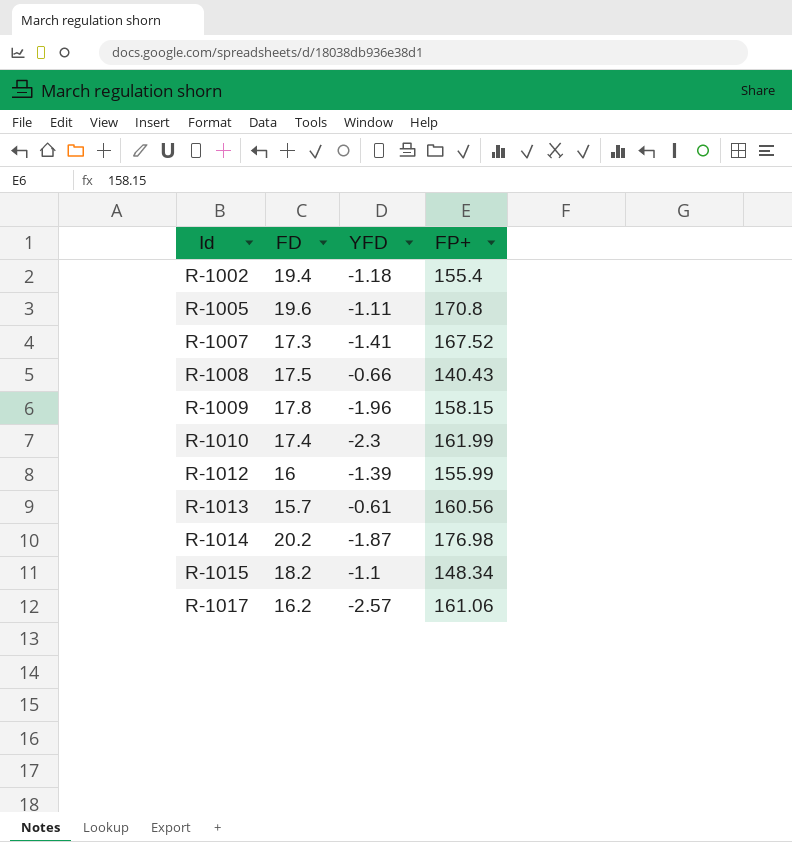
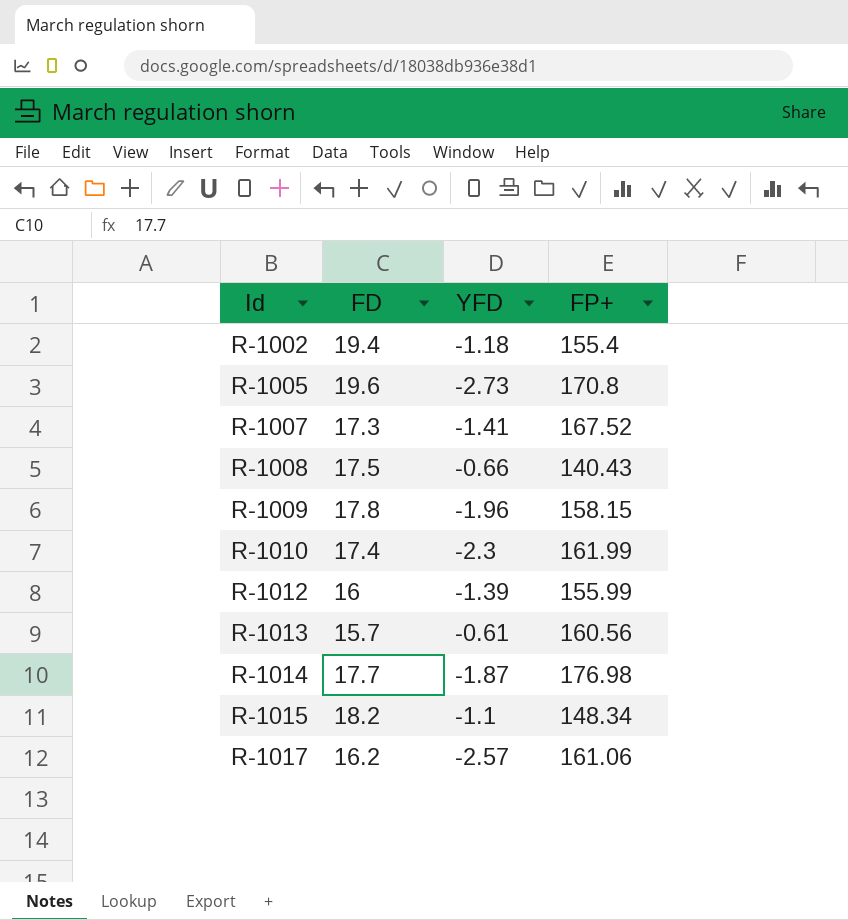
R-1005 | YFD: -1.11 -> -2.73
R-1014 | FD: 20.2 -> 17.7

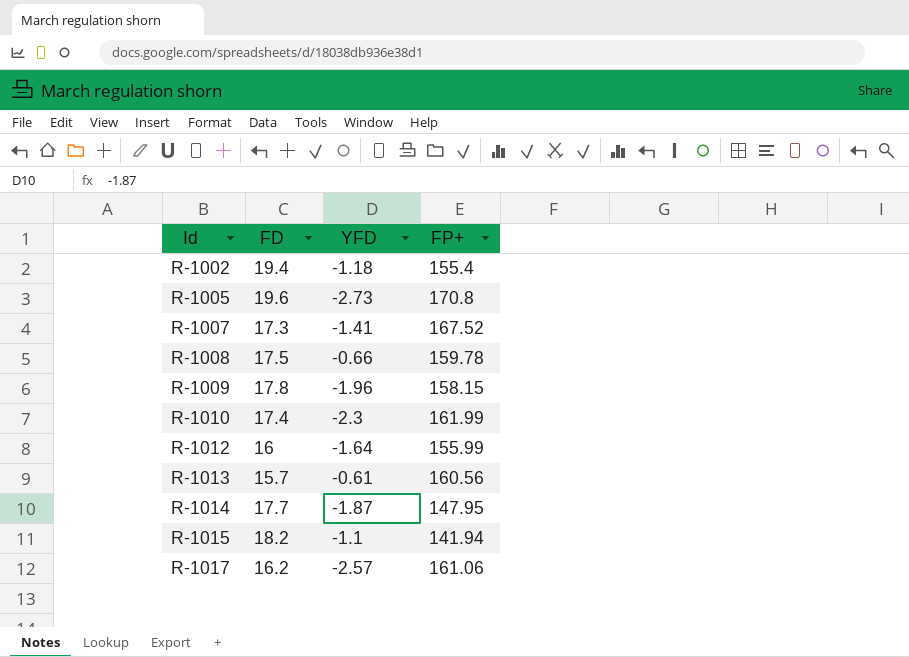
R-1008 | FP+: 140.43 -> 159.78
R-1012 | YFD: -1.39 -> -1.64
R-1014 | FP+: 176.98 -> 147.95
R-1015 | FP+: 148.34 -> 141.94

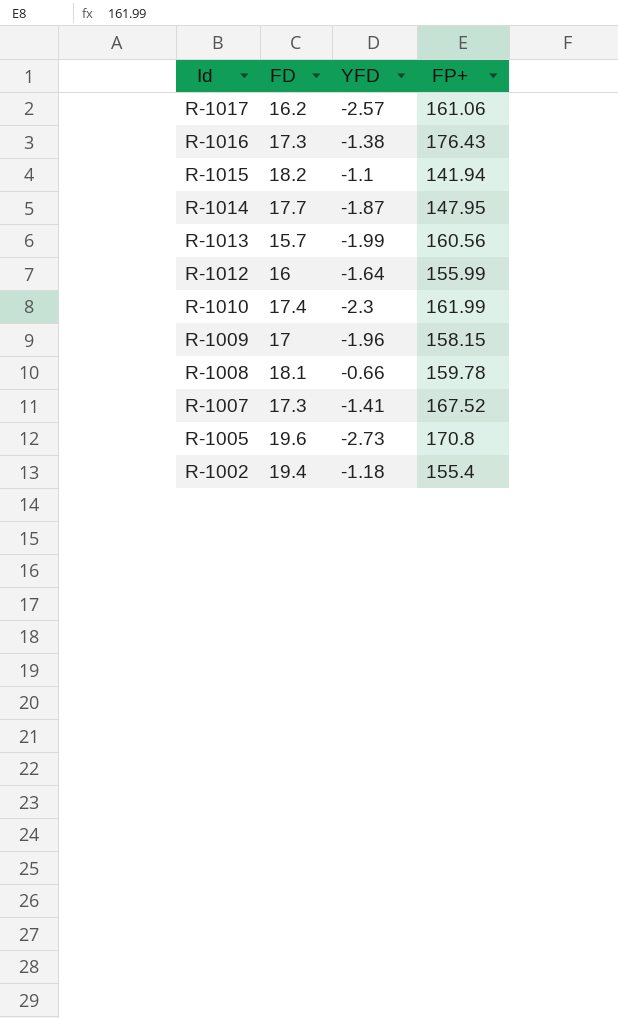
row order: Id ascending -> Id descending
row R-1016: none -> 17.3 | -1.38 | 176.43
R-1013 | YFD: -0.61 -> -1.99
R-1009 | FD: 17.8 -> 17
R-1008 | FD: 17.5 -> 18.1

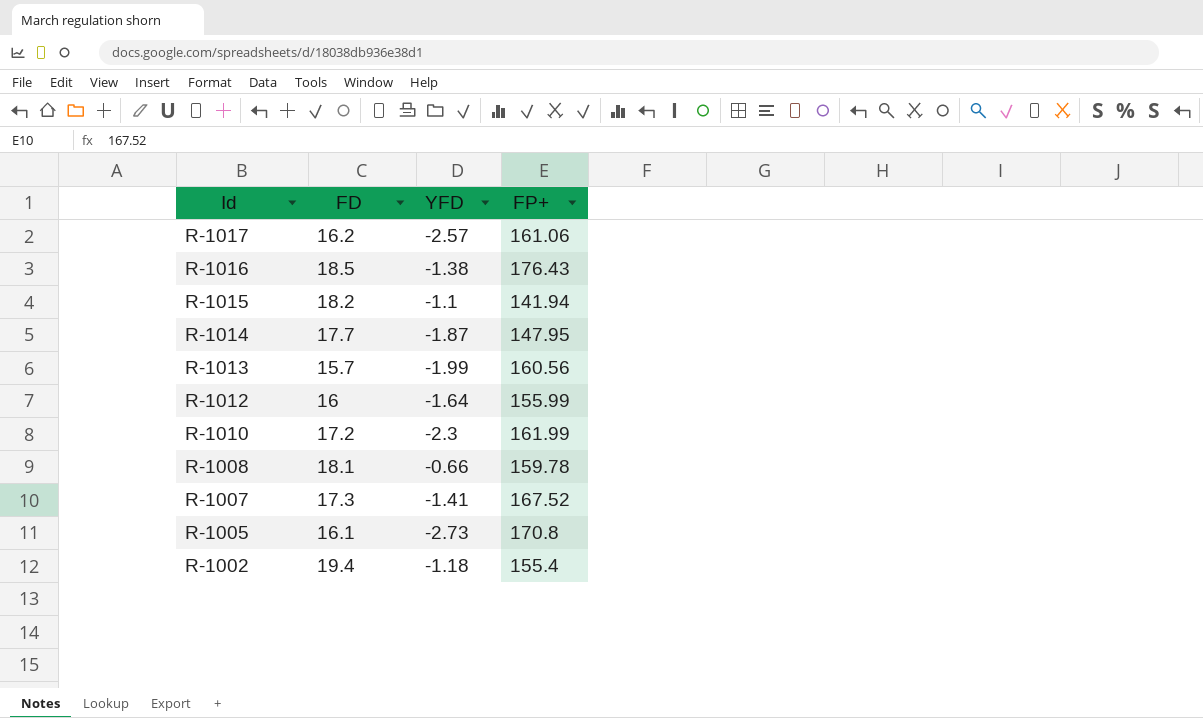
row R-1009: 17 | -1.96 | 158.15 -> none
R-1016 | FD: 17.3 -> 18.5
R-1010 | FD: 17.4 -> 17.2
R-1005 | FD: 19.6 -> 16.1

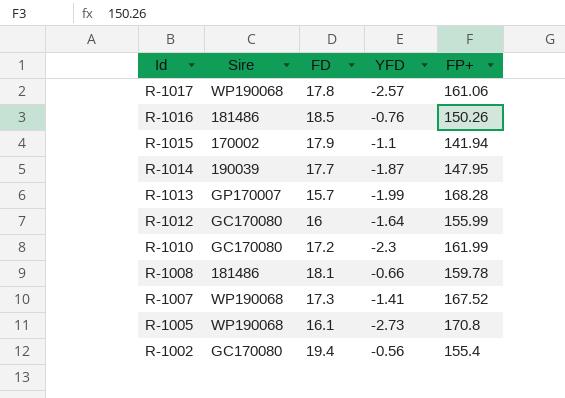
column Sire | position: none -> 2
R-1017 | FD: 16.2 -> 17.8
R-1016 | YFD: -1.38 -> -0.76
R-1016 | FP+: 176.43 -> 150.26
R-1015 | FD: 18.2 -> 17.9
R-1013 | FP+: 160.56 -> 168.28
R-1002 | YFD: -1.18 -> -0.56

